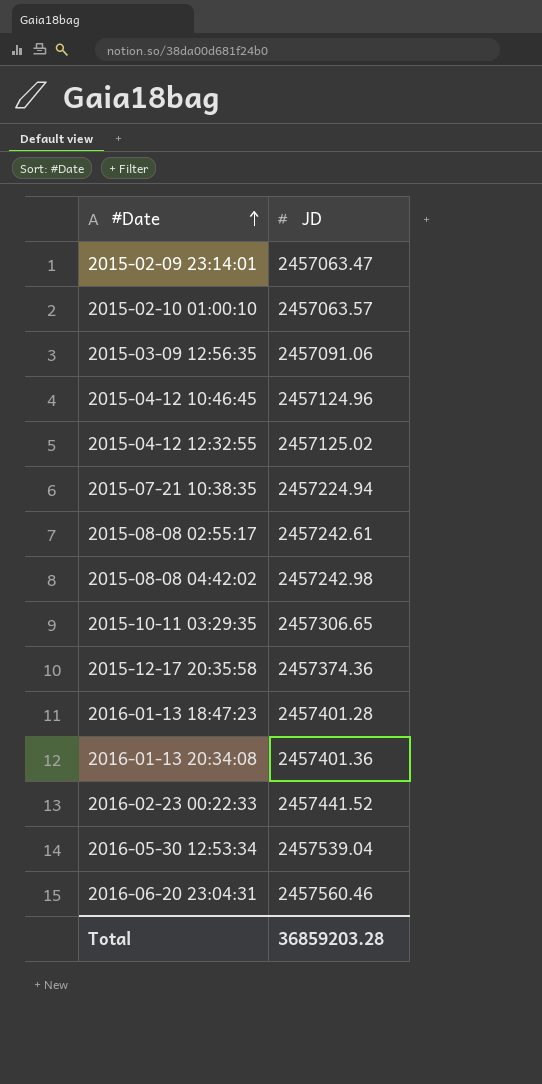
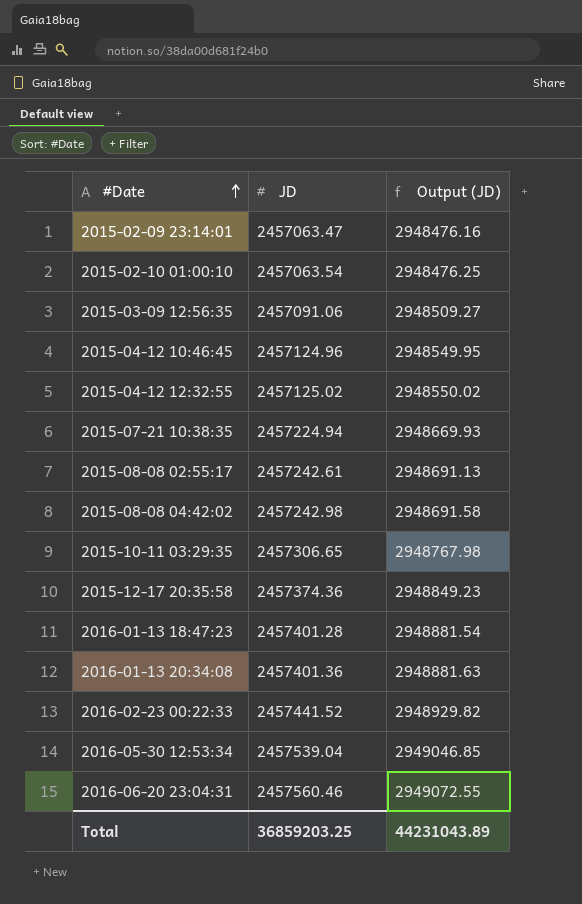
column Output (JD) | formula: none -> [JD] * 1.2
2015-02-10 01:00:10 | JD: 2457063.57 -> 2457063.54
Total | JD: 36859203.28 -> 36859203.25

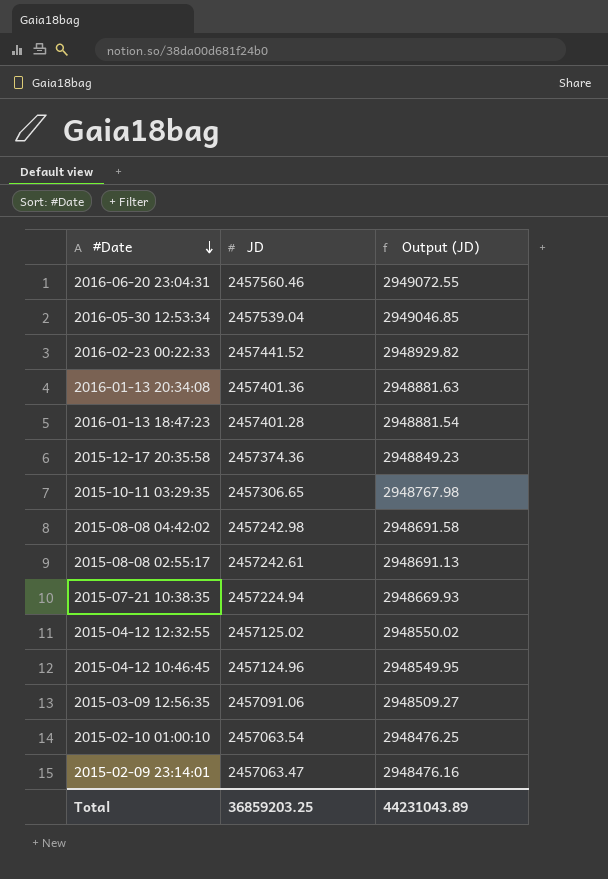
row order: #Date ascending -> #Date descending

